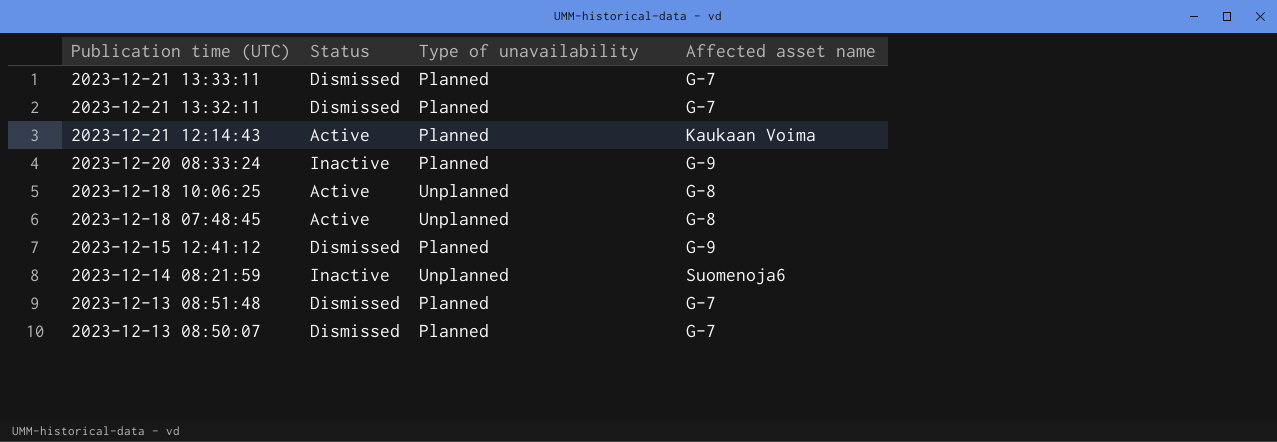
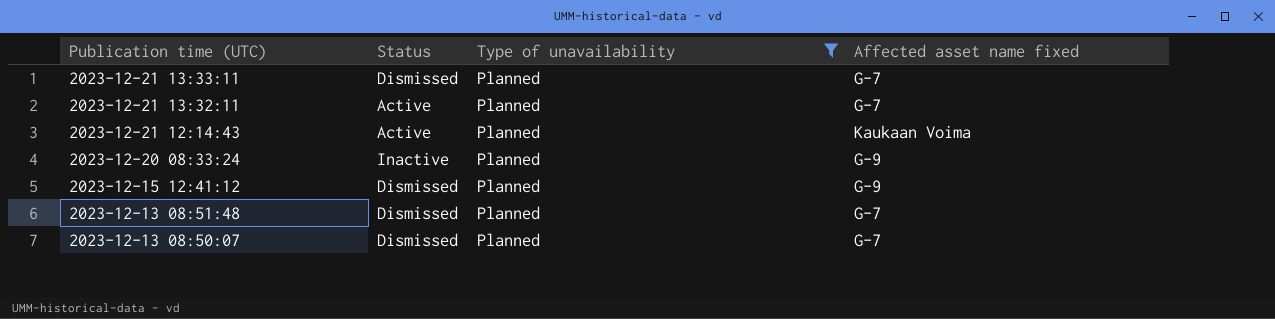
filter: none -> Type of unavailability = Planned
column name: Affected asset name -> Affected asset name fixed
2023-12-21 13:32:11 | Status: Dismissed -> Active

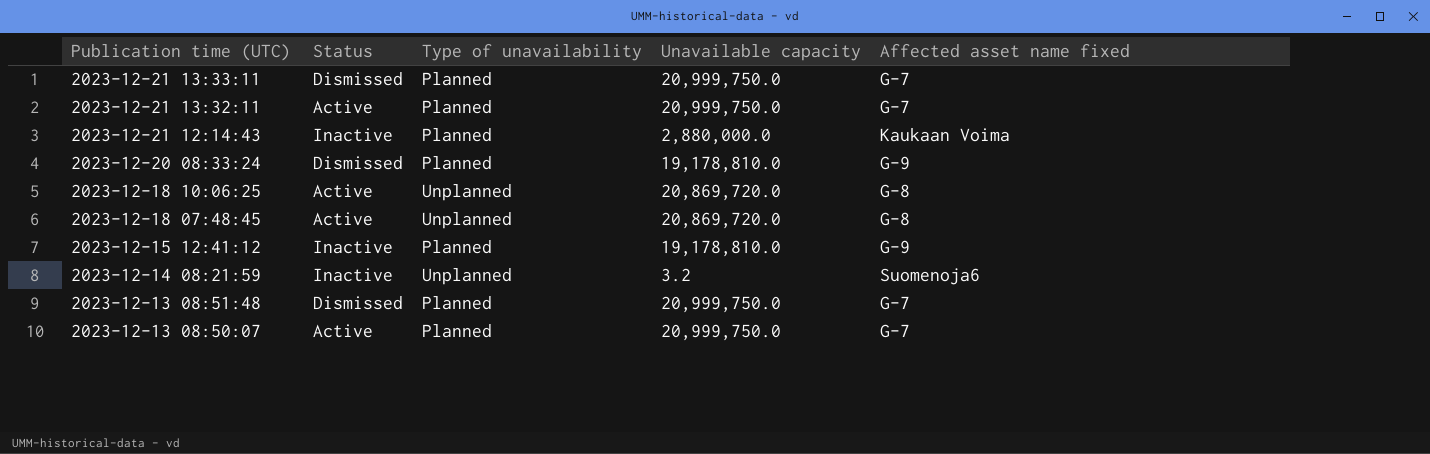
filter: Type of unavailability = Planned -> none
column Unavailable capacity | position: none -> 4
2023-12-21 12:14:43 | Status: Active -> Inactive
2023-12-20 08:33:24 | Status: Inactive -> Dismissed
2023-12-15 12:41:12 | Status: Dismissed -> Inactive
2023-12-13 08:50:07 | Status: Dismissed -> Active

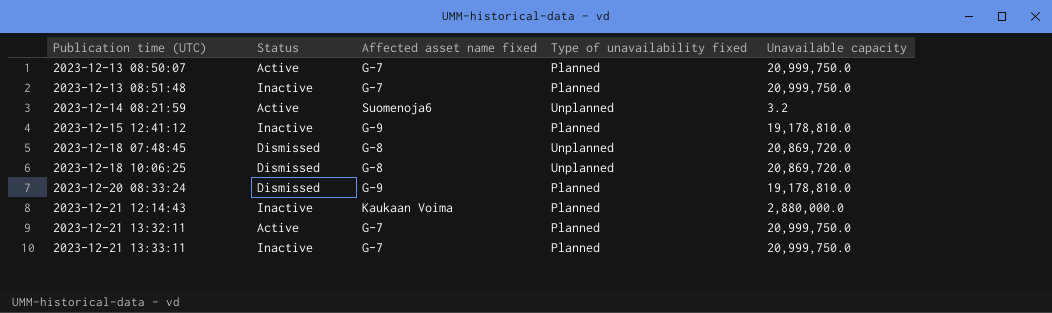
row order: Publication time (UTC) descending -> Publication time (UTC) ascending
column Affected asset name fixed | position: 5 -> 3
column name: Type of unavailability -> Type of unavailability fixed
2023-12-13 08:51:48 | Status: Dismissed -> Inactive
2023-12-14 08:21:59 | Status: Inactive -> Active
2023-12-18 07:48:45 | Status: Active -> Dismissed
2023-12-18 10:06:25 | Status: Active -> Dismissed
2023-12-21 13:33:11 | Status: Dismissed -> Inactive

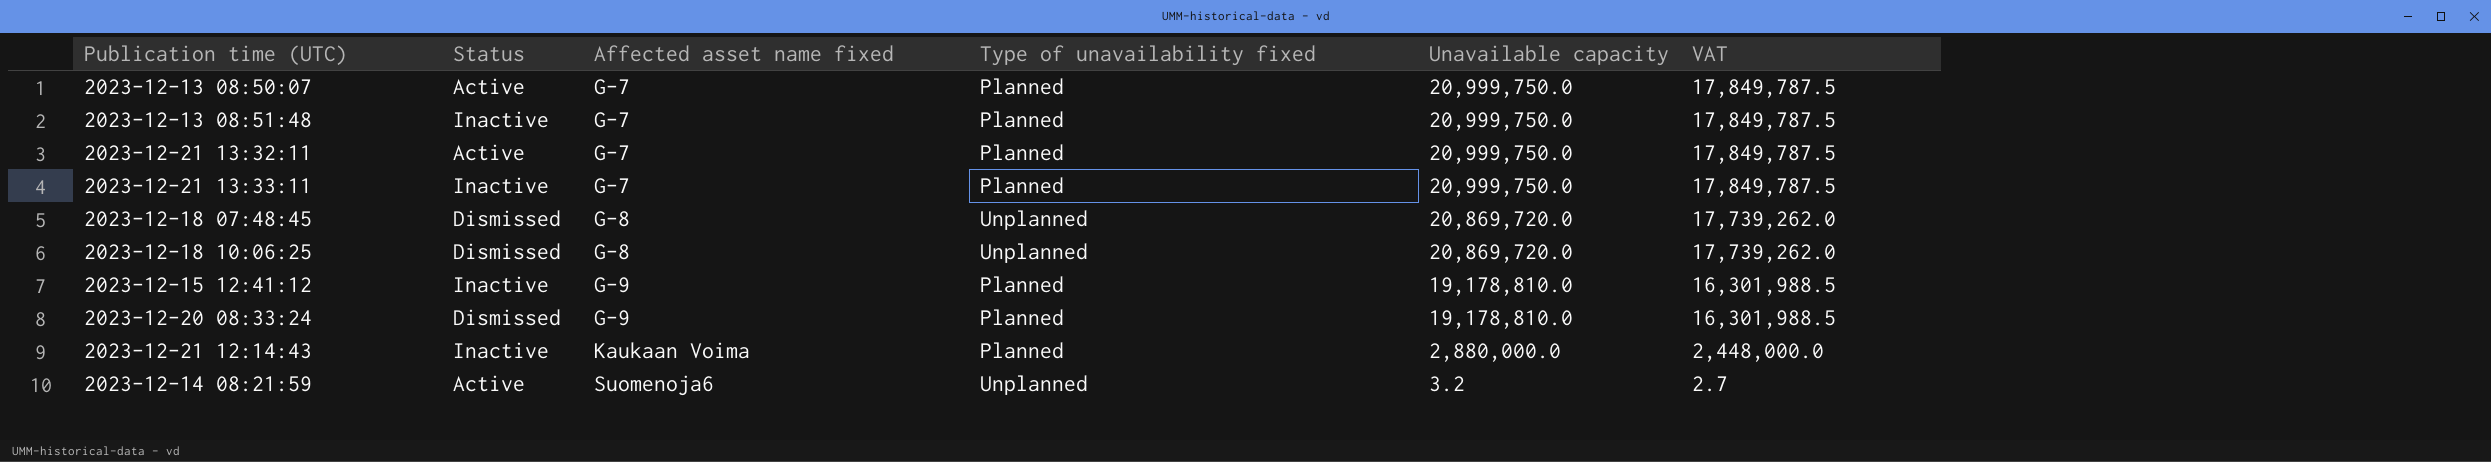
row order: Publication time (UTC) ascending -> Affected asset name fixed ascending
column VAT | formula: none -> [Unavailable capacity] * 0.85

